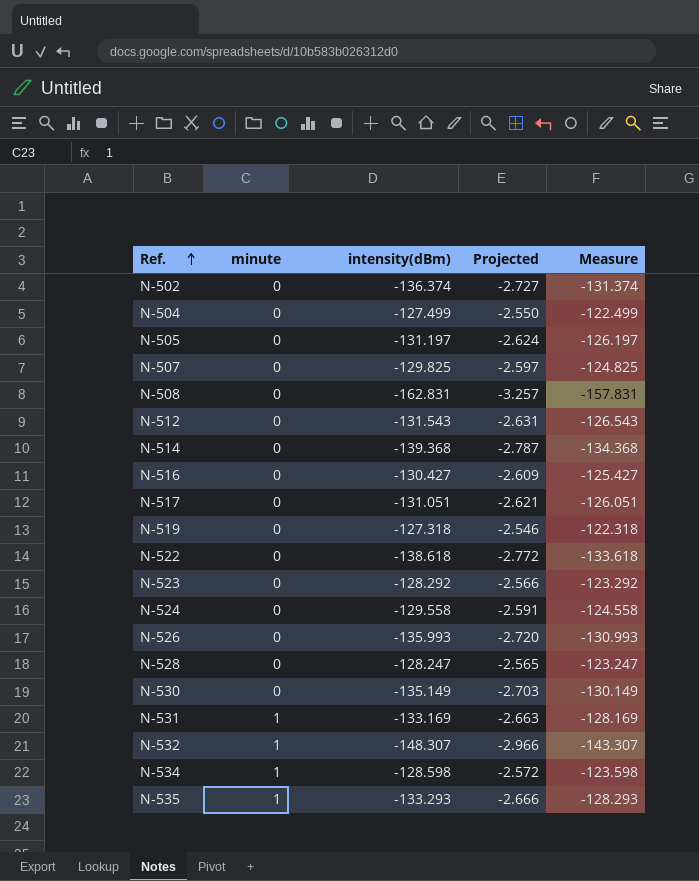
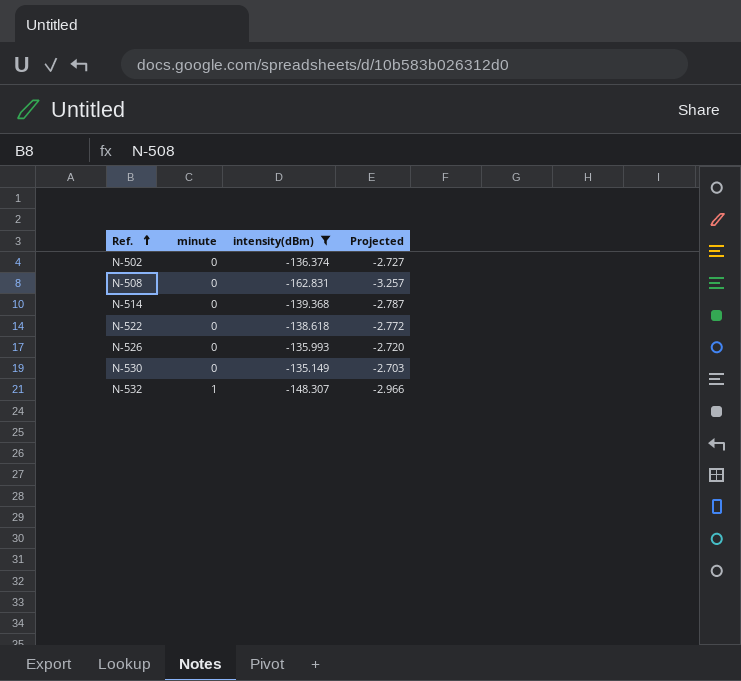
filter: none -> intensity(dBm) <= -135.149
column Measure | formula: [intensity(dBm)] + 5 -> none

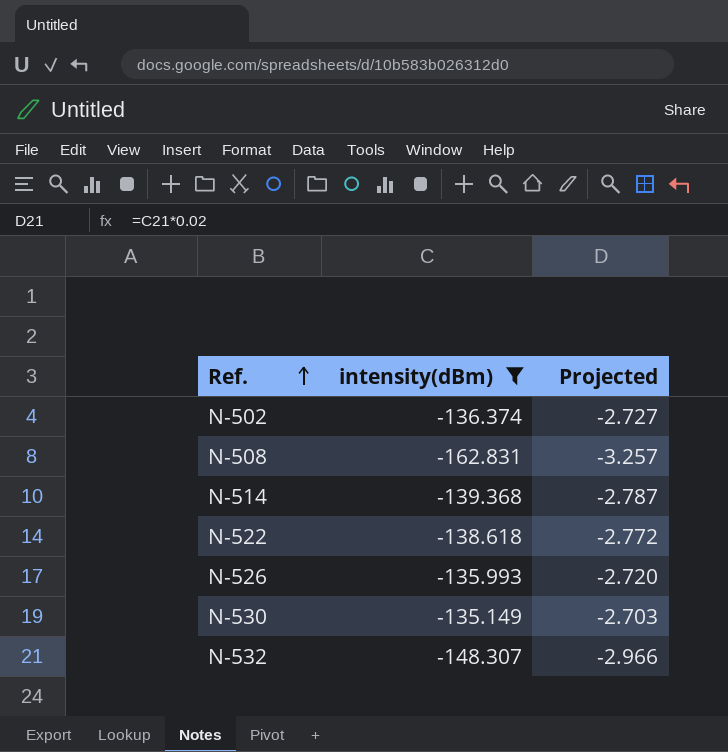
column minute | position: 2 -> none

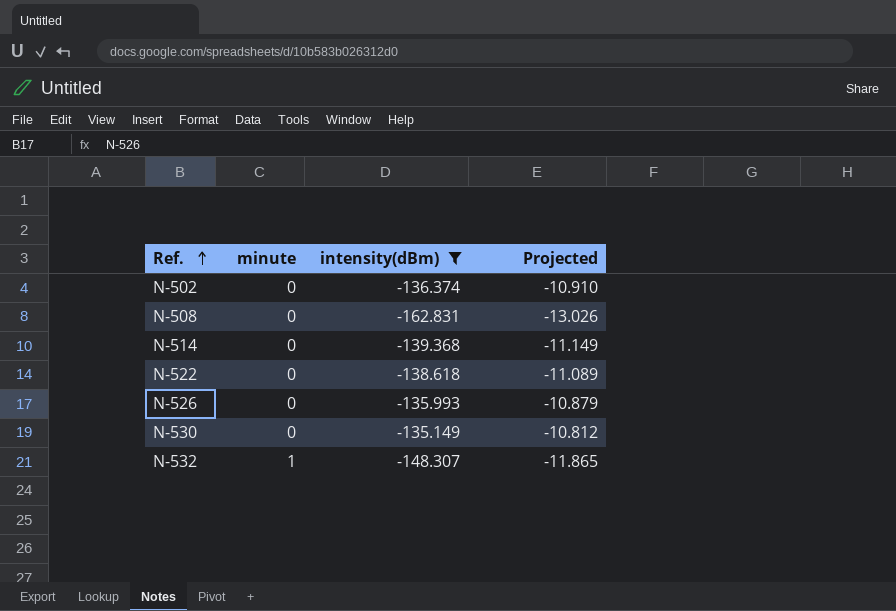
column minute | position: none -> 2
column Projected | formula: [intensity(dBm)] * 0.02 -> [intensity(dBm)] * 0.08

